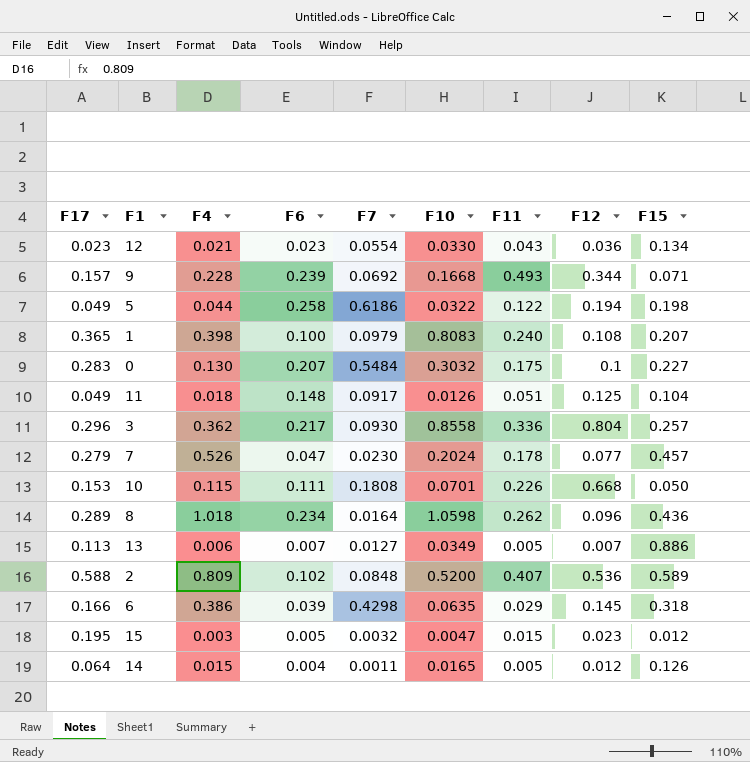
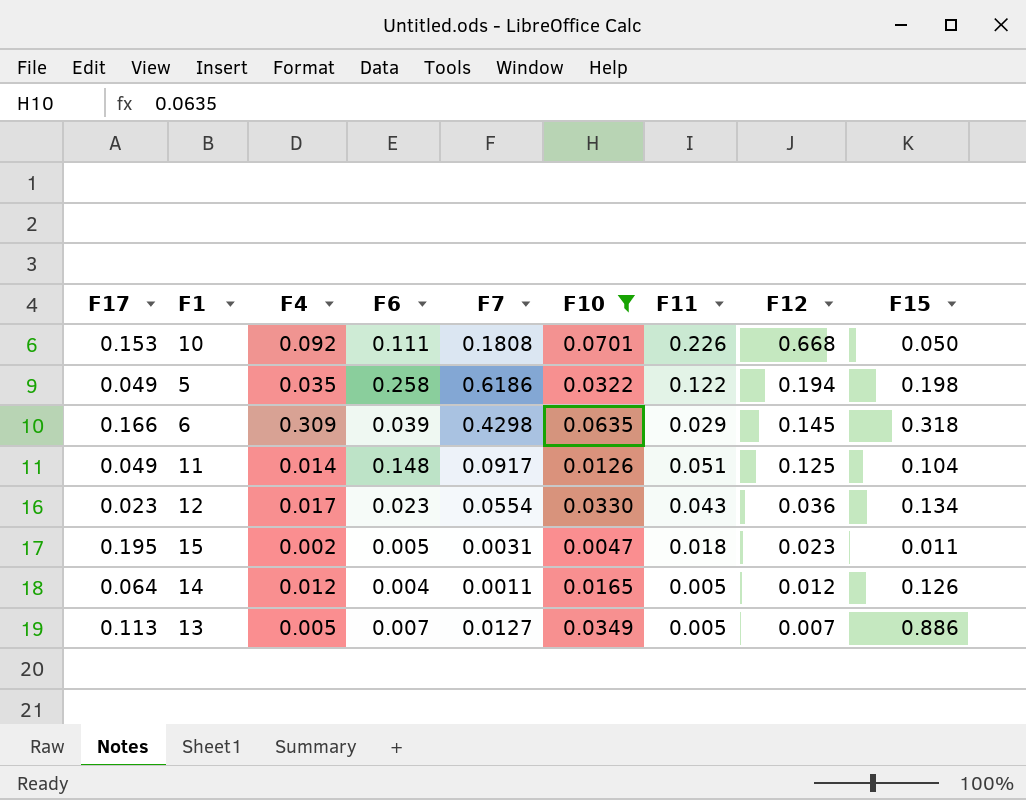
filter: none -> F10 <= 0.0701
row order: none -> F12 descending
10 | F4: 0.115 -> 0.092
5 | F4: 0.044 -> 0.035
6 | F4: 0.386 -> 0.309
11 | F4: 0.018 -> 0.014
12 | F4: 0.021 -> 0.017
15 | F4: 0.003 -> 0.002
15 | F7: 0.0032 -> 0.0031
15 | F11: 0.015 -> 0.018
15 | F15: 0.012 -> 0.011
14 | F4: 0.015 -> 0.012
13 | F4: 0.006 -> 0.005

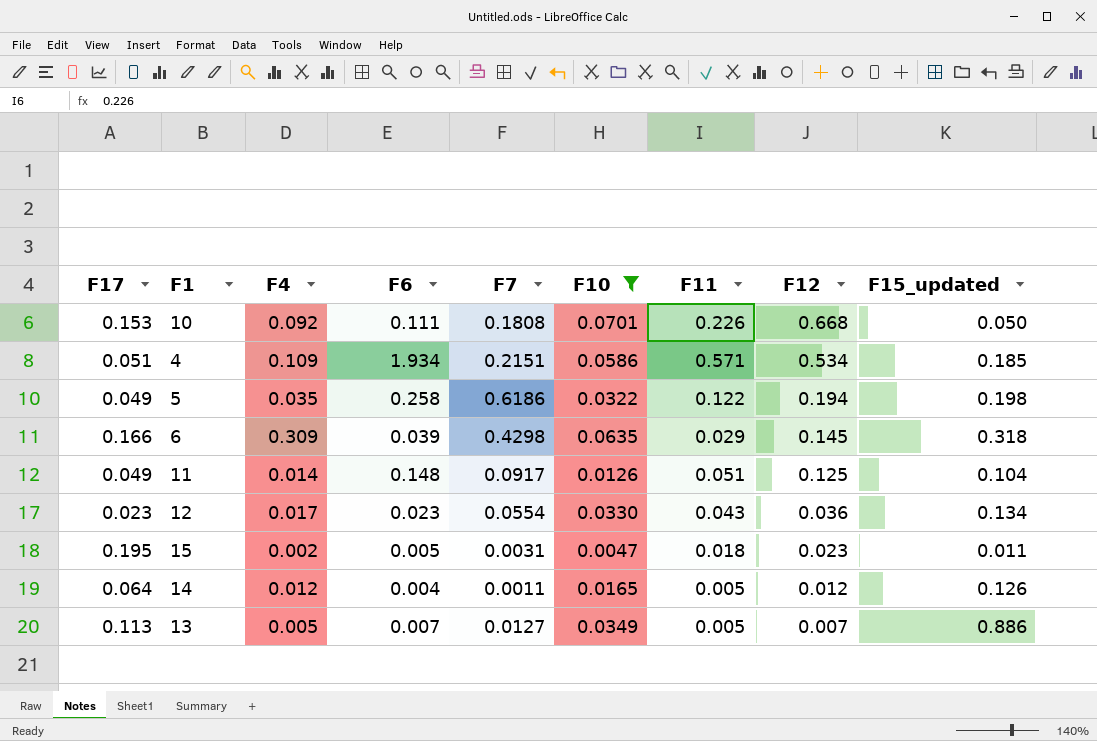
column name: F15 -> F15_updated
row 4: none -> 0.051 | 0.109 | 1.934 | 0.2151 | 0.0586 | 0.571 | 0.534 | 0.185

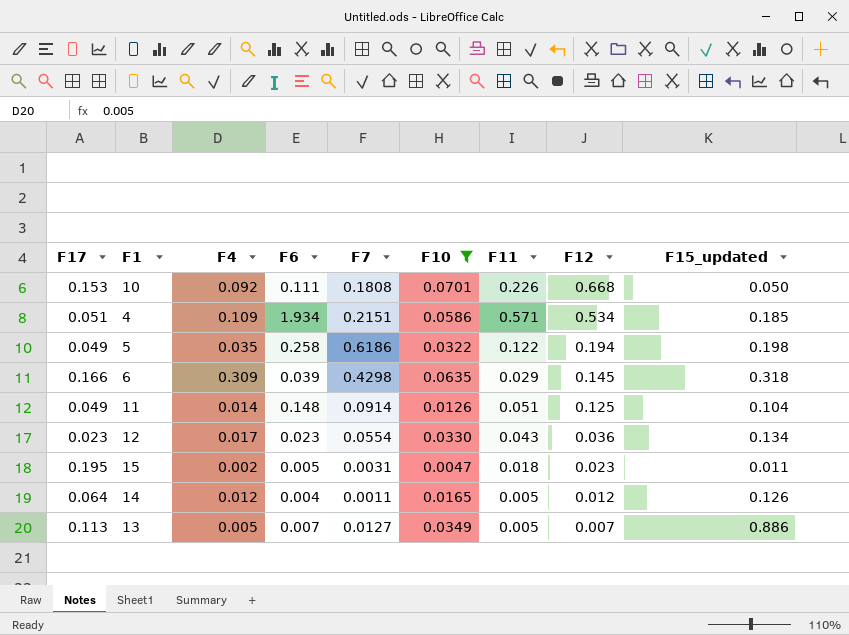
11 | F7: 0.0917 -> 0.0914

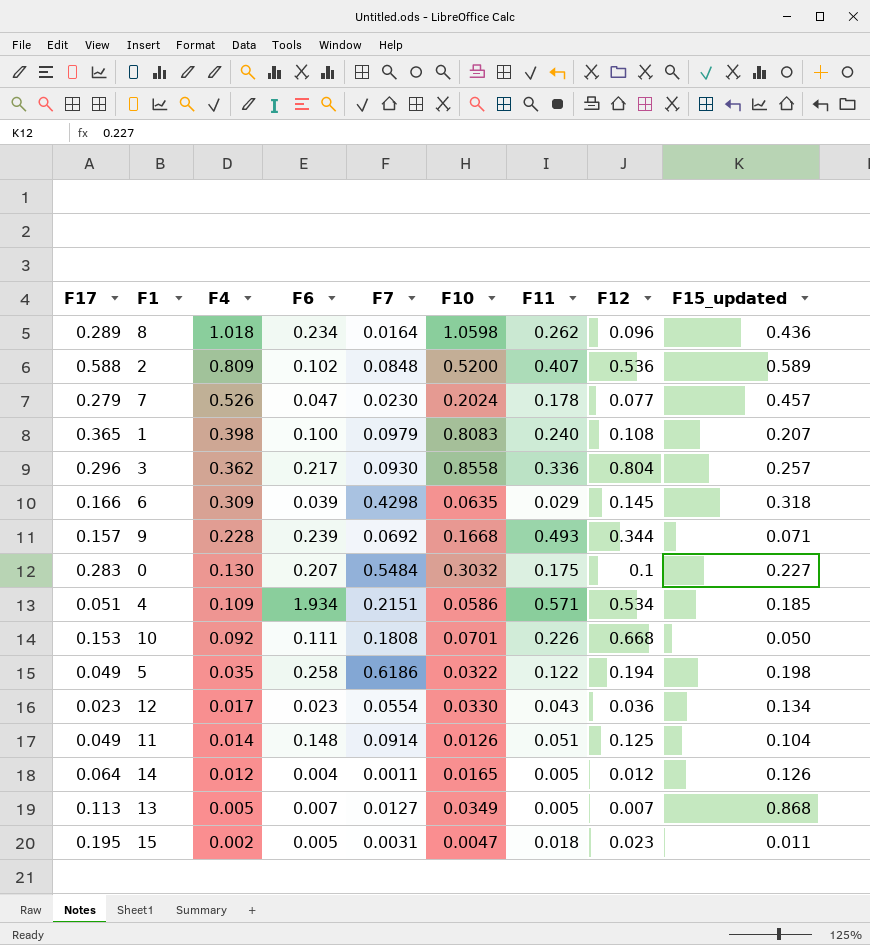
filter: F10 <= 0.0701 -> none
row order: F12 descending -> F4 descending
13 | F15_updated: 0.886 -> 0.868

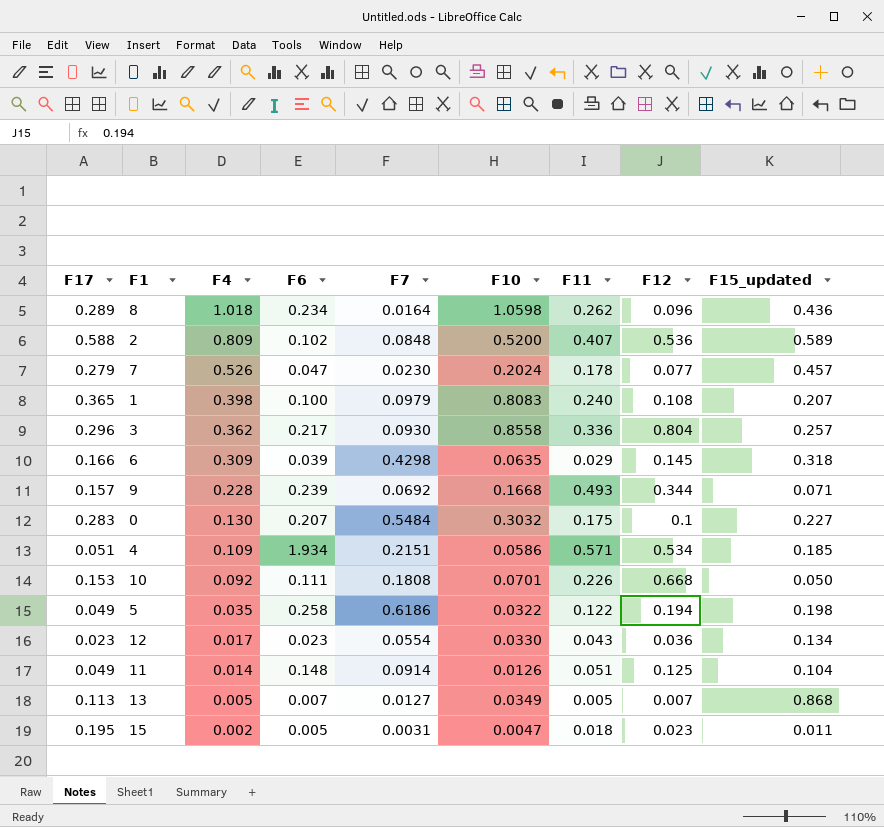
row 14: 0.064 | 0.012 | 0.004 | 0.0011 | 0.0165 | 0.005 | 0.012 | 0.126 -> none

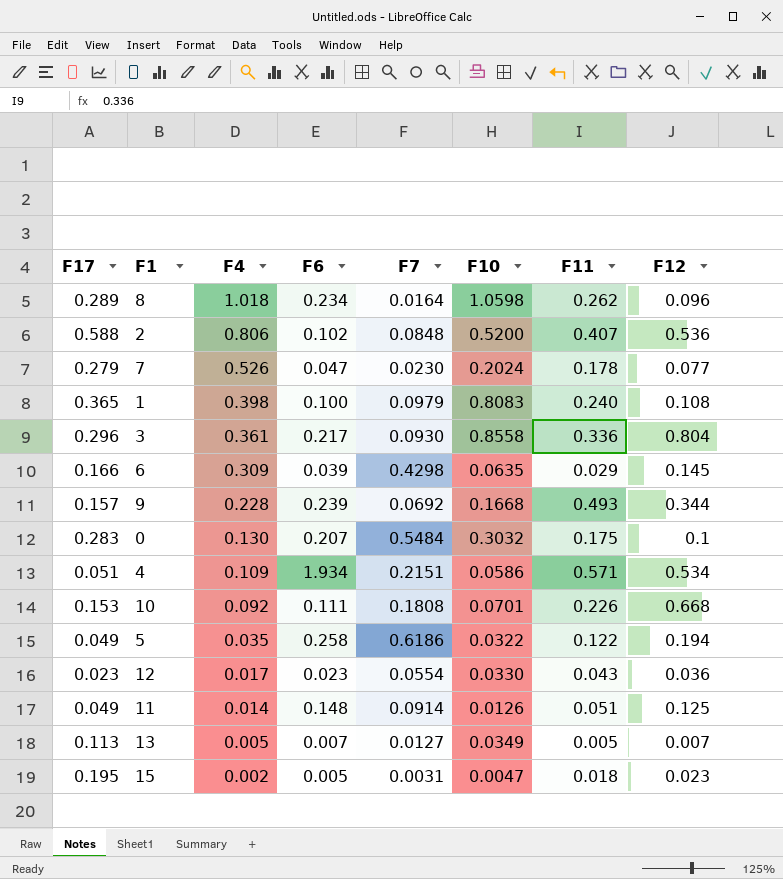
column F15_updated | position: 9 -> none
2 | F4: 0.809 -> 0.806
3 | F4: 0.362 -> 0.361

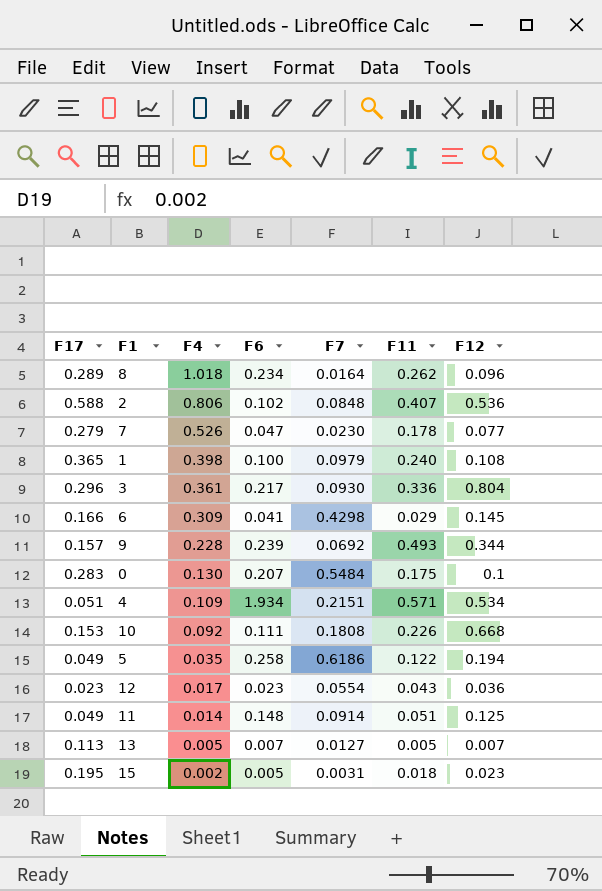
column F10 | position: 6 -> none
6 | F6: 0.039 -> 0.041

